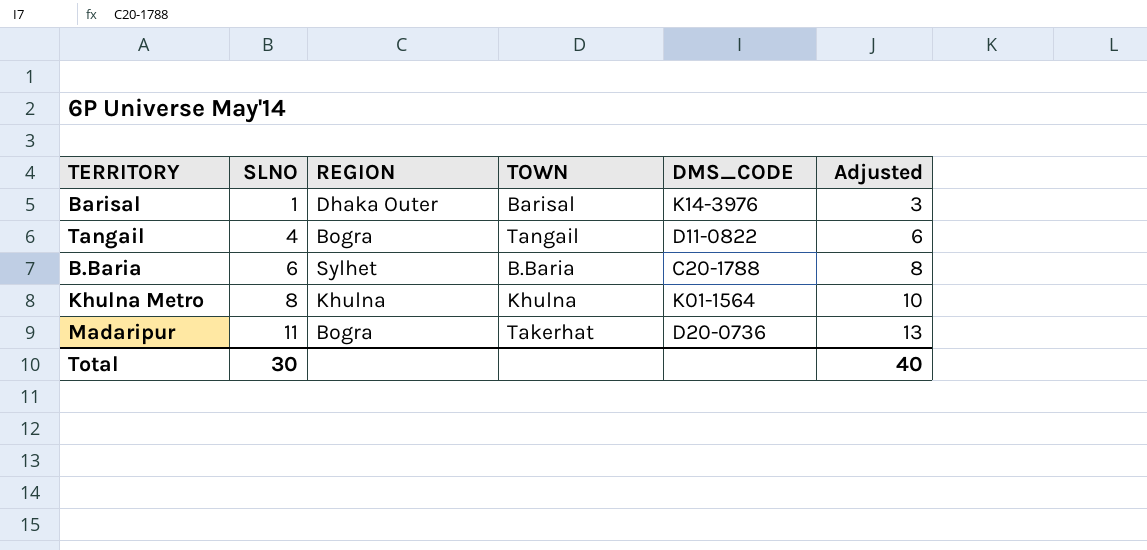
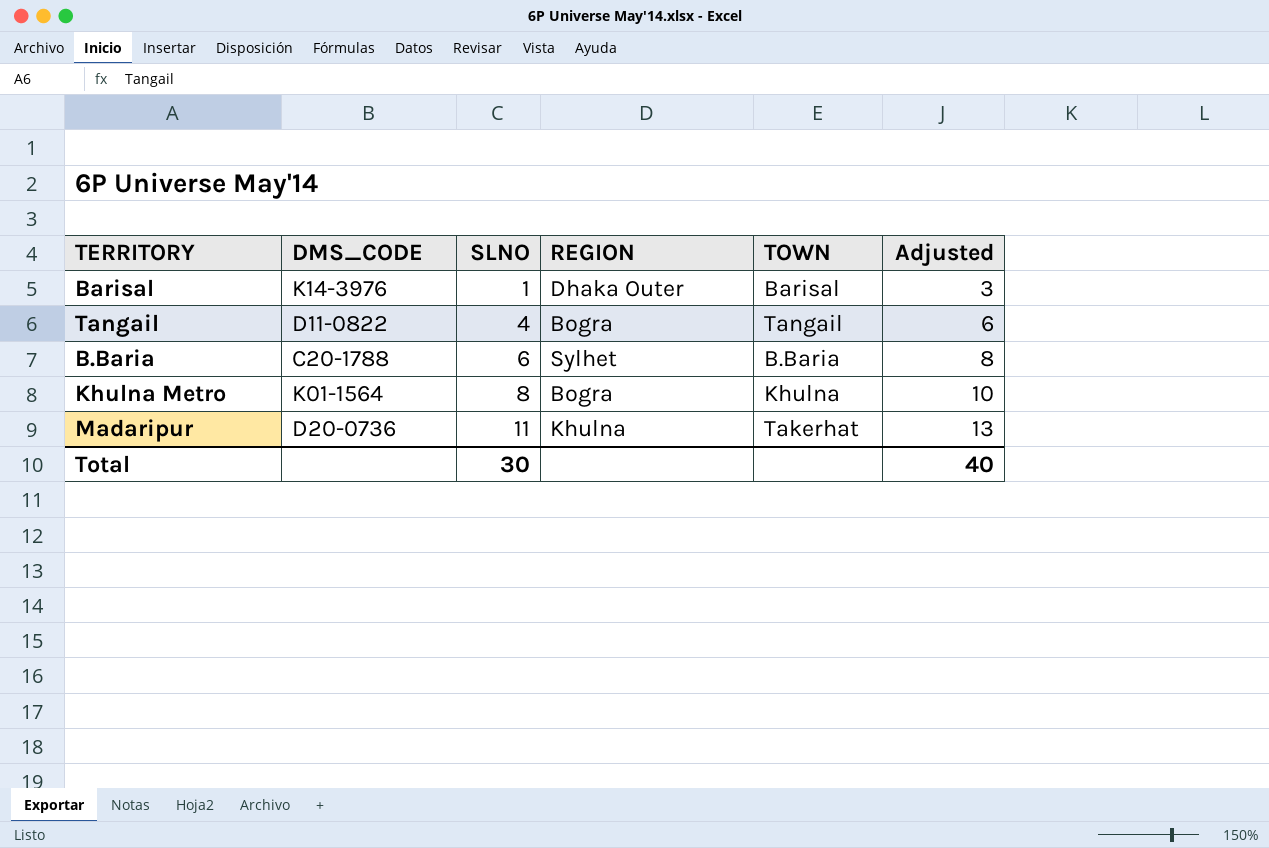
column DMS_CODE | position: 5 -> 2
Khulna Metro | REGION: Khulna -> Bogra
Madaripur | REGION: Bogra -> Khulna

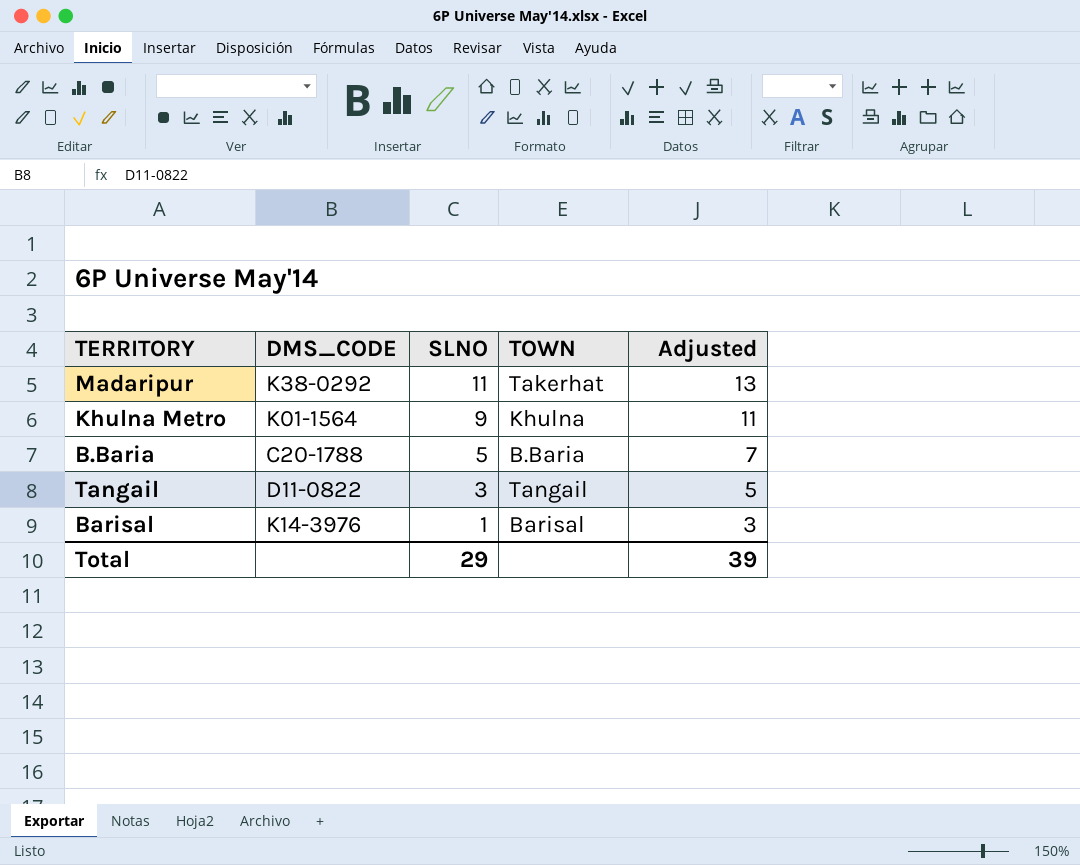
row order: SLNO ascending -> SLNO descending
column REGION | position: 4 -> none
Madaripur | DMS_CODE: D20-0736 -> K38-0292
Khulna Metro | SLNO: 8 -> 9
Khulna Metro | Adjusted: 10 -> 11
B.Baria | SLNO: 6 -> 5
B.Baria | Adjusted: 8 -> 7
Tangail | SLNO: 4 -> 3
Tangail | Adjusted: 6 -> 5
Total | SLNO: 30 -> 29
Total | Adjusted: 40 -> 39

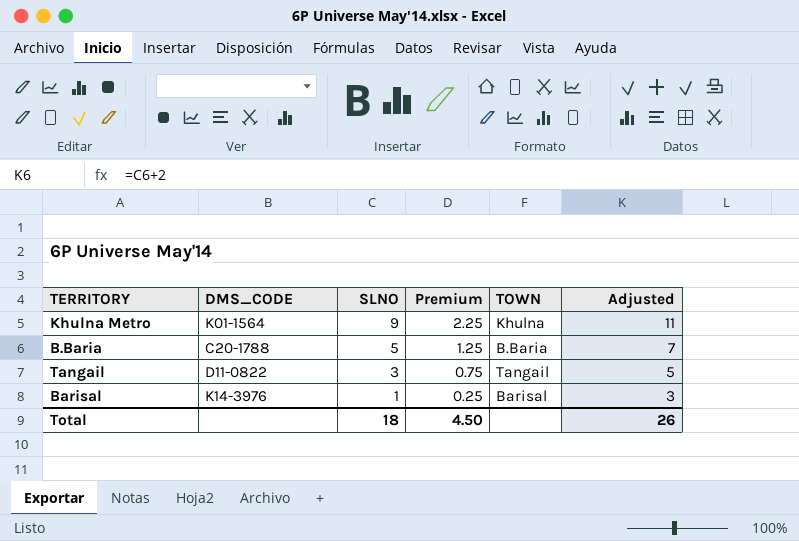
column Premium | formula: none -> [SLNO] * 0.25
row Madaripur: K38-0292 | 11 | Takerhat | 13 -> none
Total | SLNO: 29 -> 18
Total | Adjusted: 39 -> 26

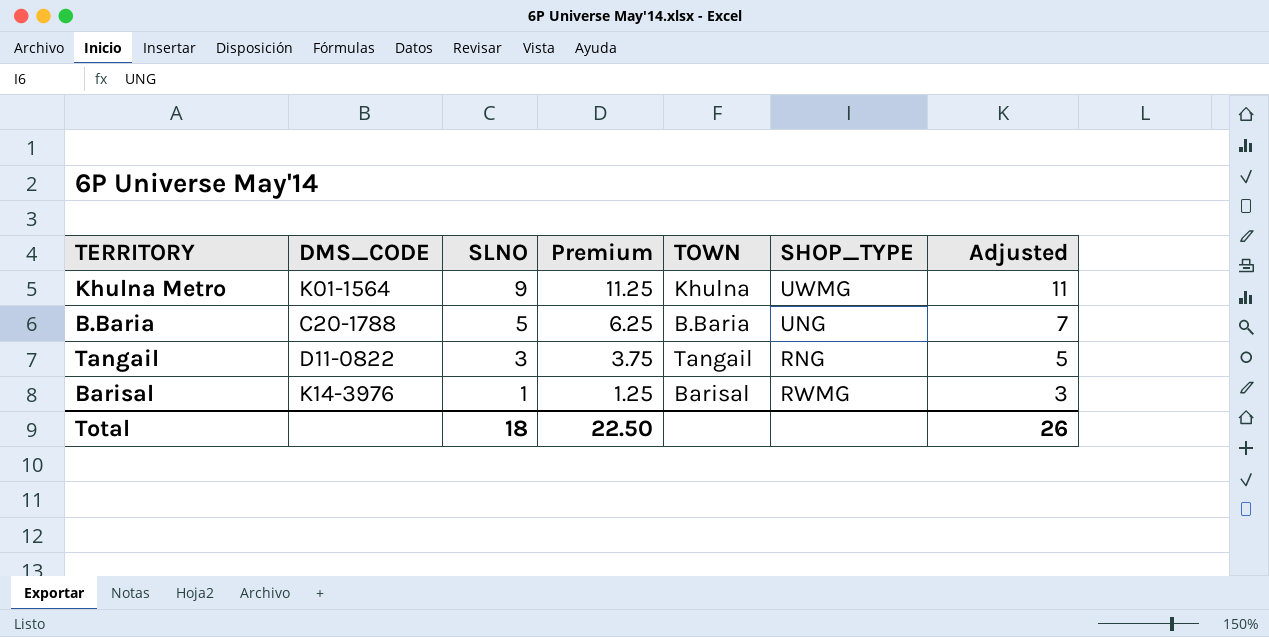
column Premium | formula: [SLNO] * 0.25 -> [SLNO] * 1.25
column SHOP_TYPE | position: none -> 6
Total | Premium: 4.50 -> 22.50

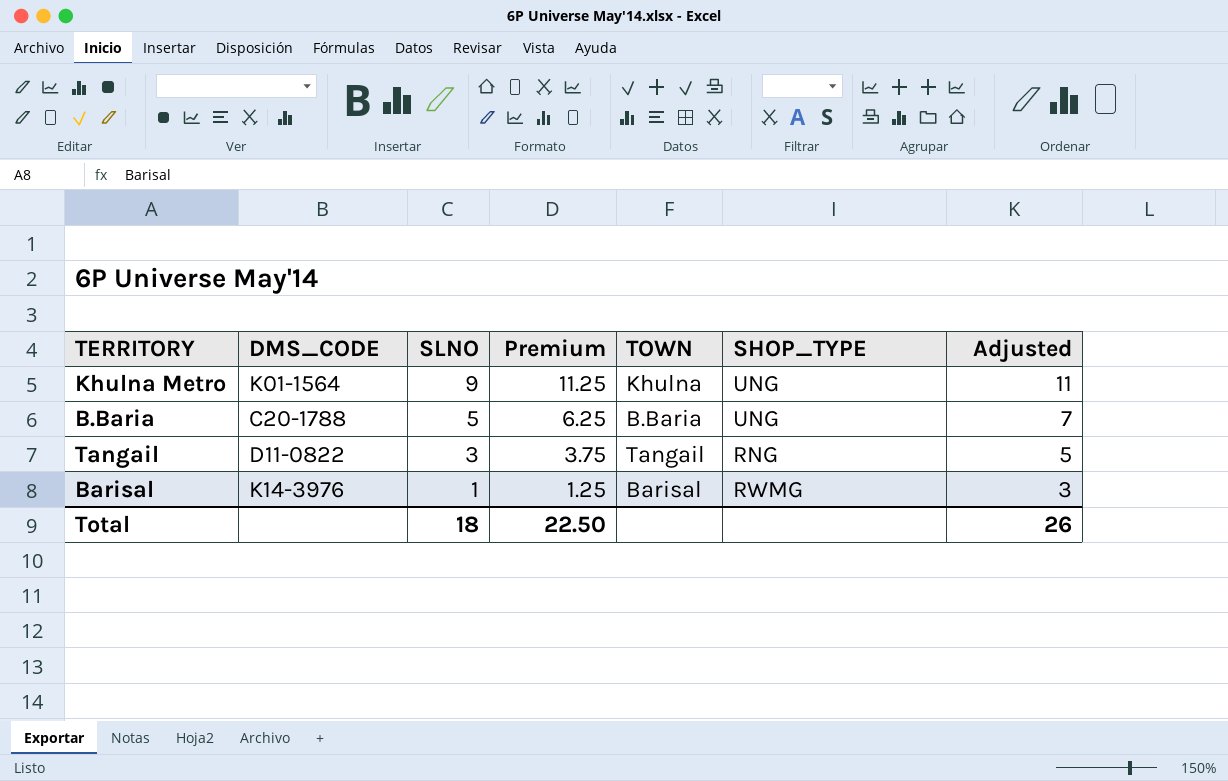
Khulna Metro | SHOP_TYPE: UWMG -> UNG

